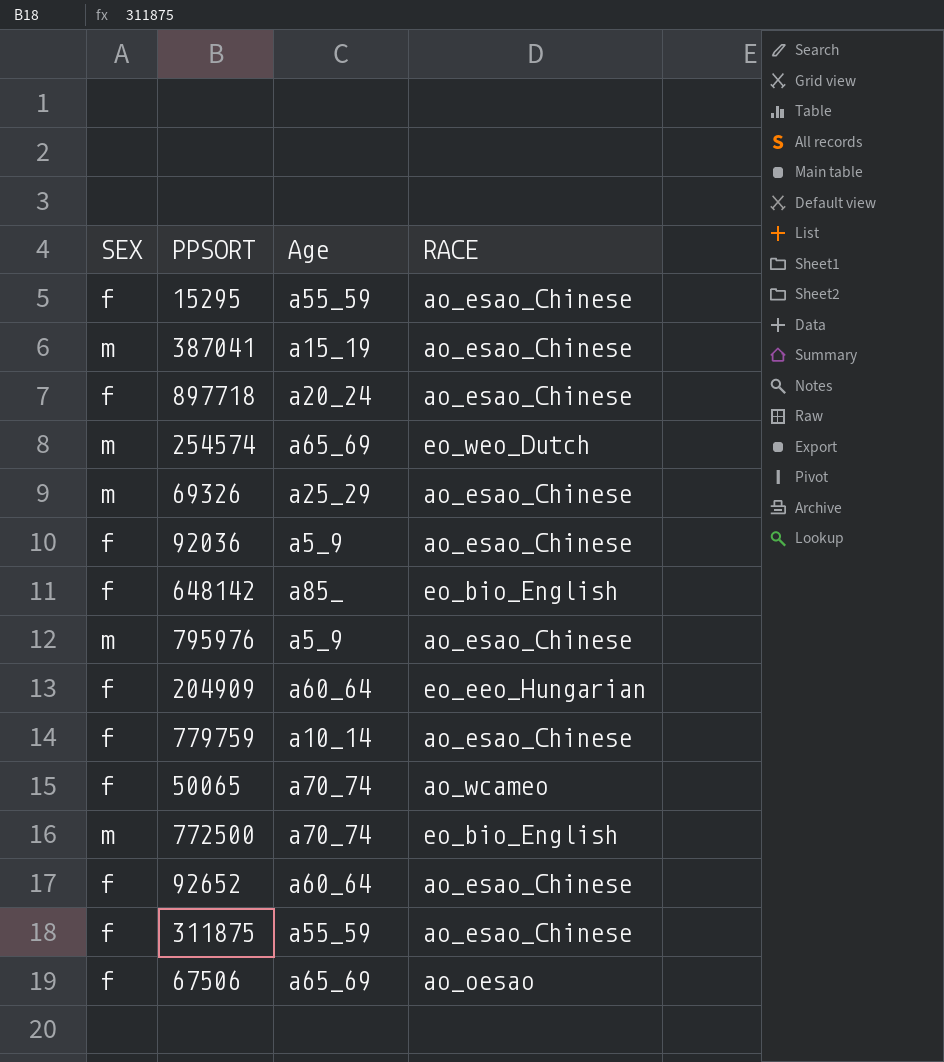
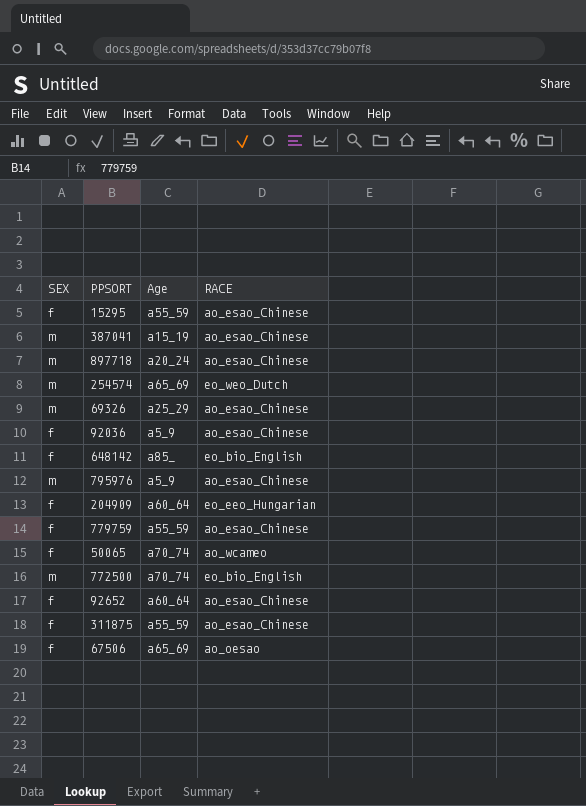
897718 | SEX: f -> m
779759 | Age: a10_14 -> a55_59

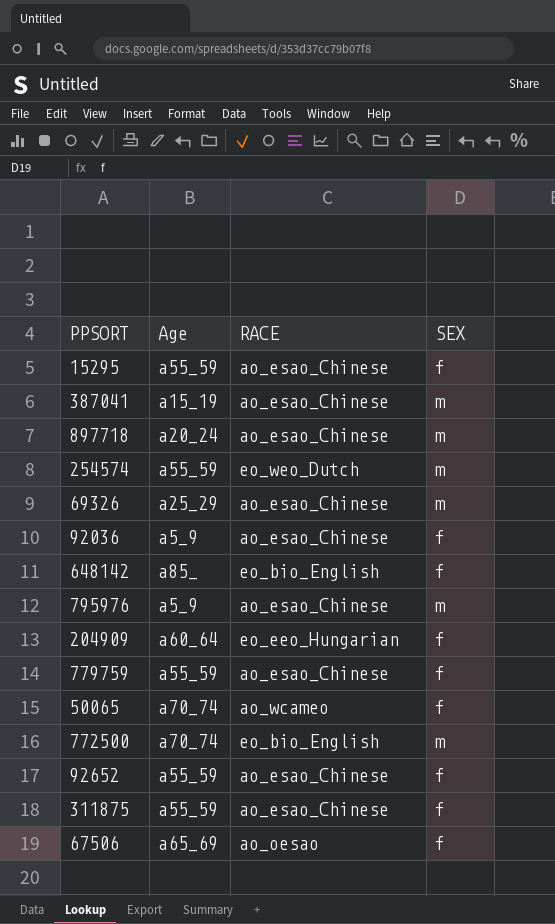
column SEX | position: 1 -> 4
254574 | Age: a65_69 -> a55_59
92652 | Age: a60_64 -> a55_59

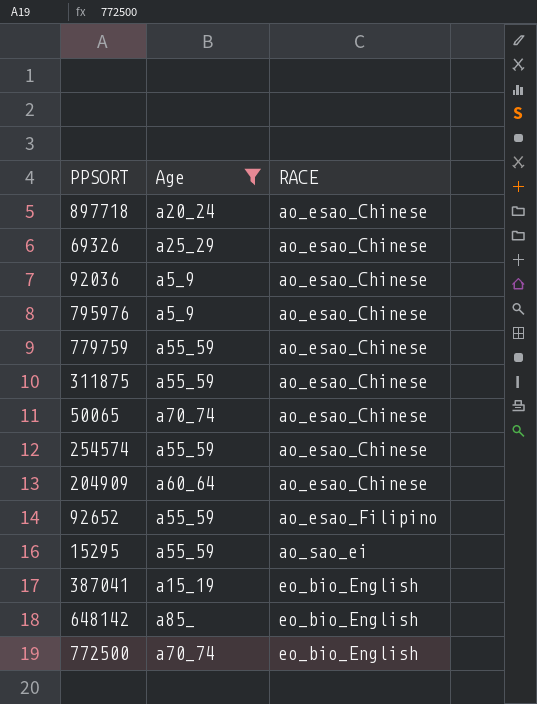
filter: none -> Age != a65_69
row order: none -> RACE ascending
column SEX | position: 4 -> none
50065 | RACE: ao_wcameo -> ao_esao_Chinese
254574 | RACE: eo_weo_Dutch -> ao_esao_Chinese
204909 | RACE: eo_eeo_Hungarian -> ao_esao_Chinese
92652 | RACE: ao_esao_Chinese -> ao_esao_Filipino
15295 | RACE: ao_esao_Chinese -> ao_sao_ei
387041 | RACE: ao_esao_Chinese -> eo_bio_English

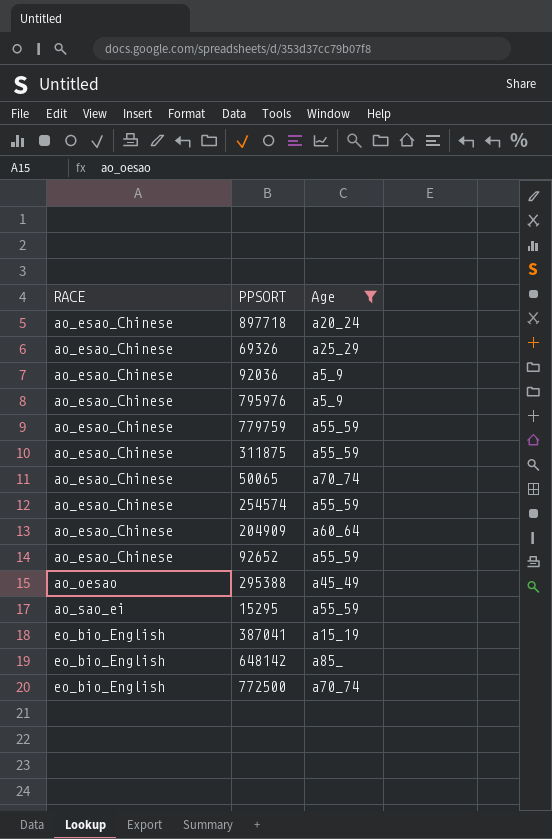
column RACE | position: 3 -> 1
92652 | RACE: ao_esao_Filipino -> ao_esao_Chinese
row 295388: none -> ao_oesao | a45_49

